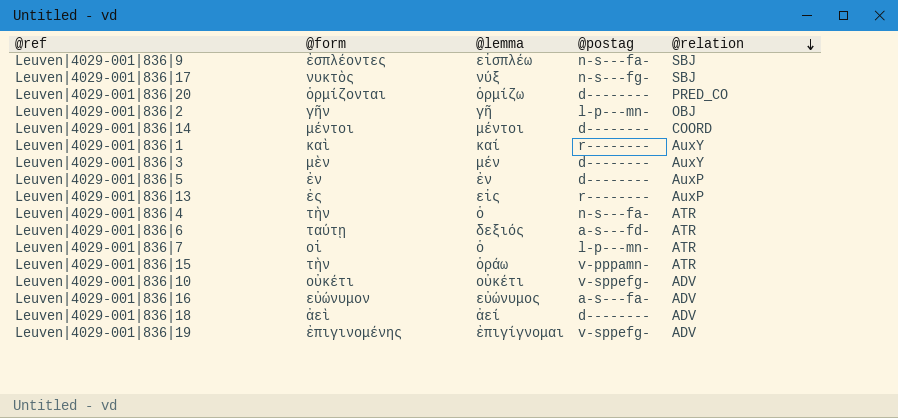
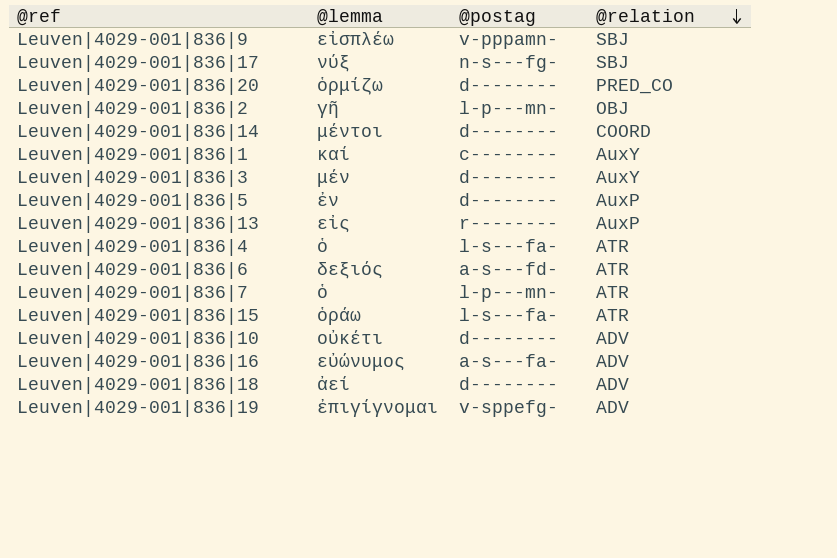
column @form | position: 2 -> none
Leuven|4029-001|836|9 | @postag: n-s---fa- -> v-pppamn-
Leuven|4029-001|836|1 | @postag: r-------- -> c--------
Leuven|4029-001|836|4 | @postag: n-s---fa- -> l-s---fa-
Leuven|4029-001|836|15 | @postag: v-pppamn- -> l-s---fa-
Leuven|4029-001|836|10 | @postag: v-sppefg- -> d--------

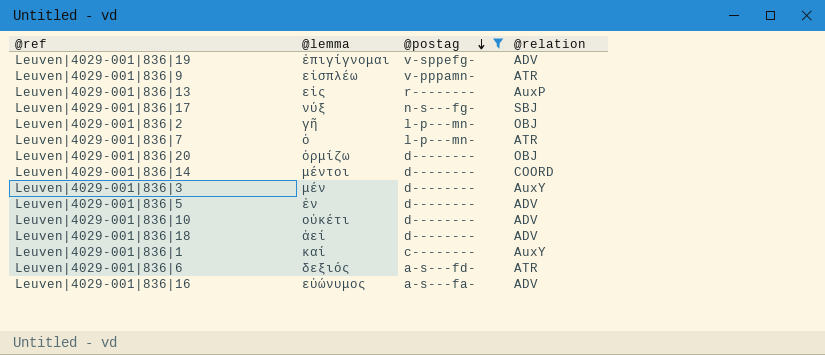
filter: none -> @postag != l-s---fa-
row order: @relation descending -> @postag descending
Leuven|4029-001|836|9 | @relation: SBJ -> ATR
Leuven|4029-001|836|20 | @relation: PRED_CO -> OBJ
Leuven|4029-001|836|5 | @relation: AuxP -> ADV

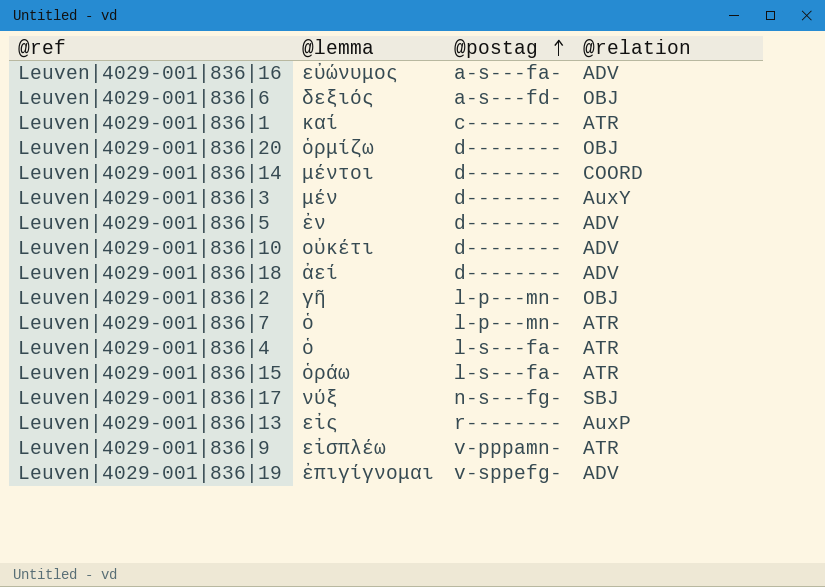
filter: @postag != l-s---fa- -> none
row order: @postag descending -> @postag ascending
Leuven|4029-001|836|6 | @relation: ATR -> OBJ
Leuven|4029-001|836|1 | @relation: AuxY -> ATR

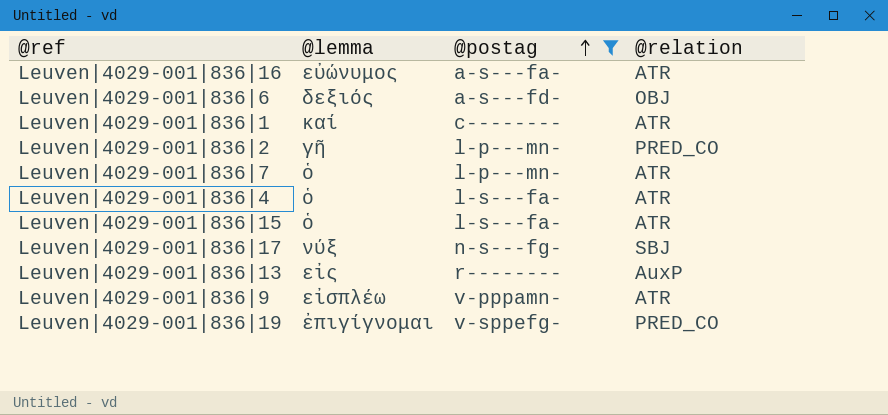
filter: none -> @postag != d--------
Leuven|4029-001|836|16 | @relation: ADV -> ATR
Leuven|4029-001|836|2 | @relation: OBJ -> PRED_CO
Leuven|4029-001|836|15 | @lemma: ὁράω -> ὁ
Leuven|4029-001|836|19 | @relation: ADV -> PRED_CO

